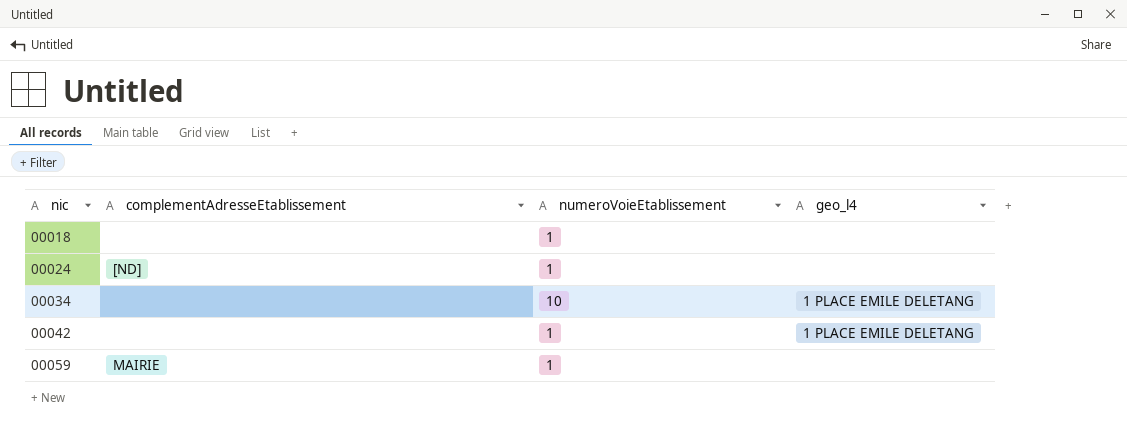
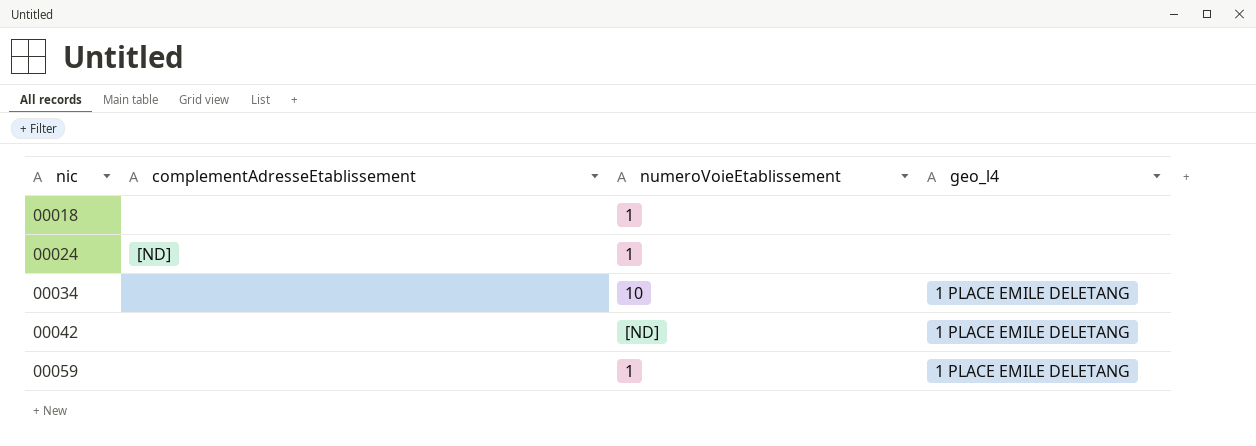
00042 | numeroVoieEtablissement: 1 -> [ND]
00059 | complementAdresseEtablissement: MAIRIE -> none
00059 | geo_l4: none -> 1 PLACE EMILE DELETANG

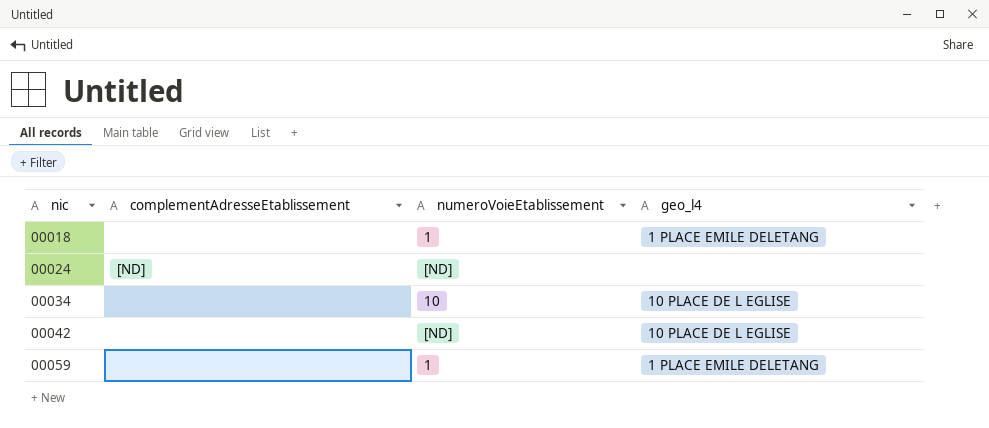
00018 | geo_l4: none -> 1 PLACE EMILE DELETANG
00024 | numeroVoieEtablissement: 1 -> [ND]
00034 | geo_l4: 1 PLACE EMILE DELETANG -> 10 PLACE DE L EGLISE
00042 | geo_l4: 1 PLACE EMILE DELETANG -> 10 PLACE DE L EGLISE

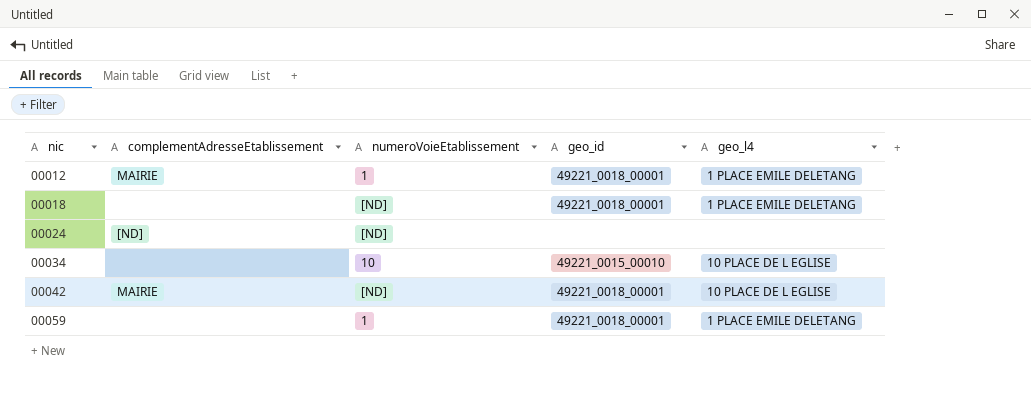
column geo_id | position: none -> 4
row 00012: none -> MAIRIE | 1 | 49221_0018_00001 | 1 PLACE EMILE DELETANG
00018 | numeroVoieEtablissement: 1 -> [ND]
00042 | complementAdresseEtablissement: none -> MAIRIE

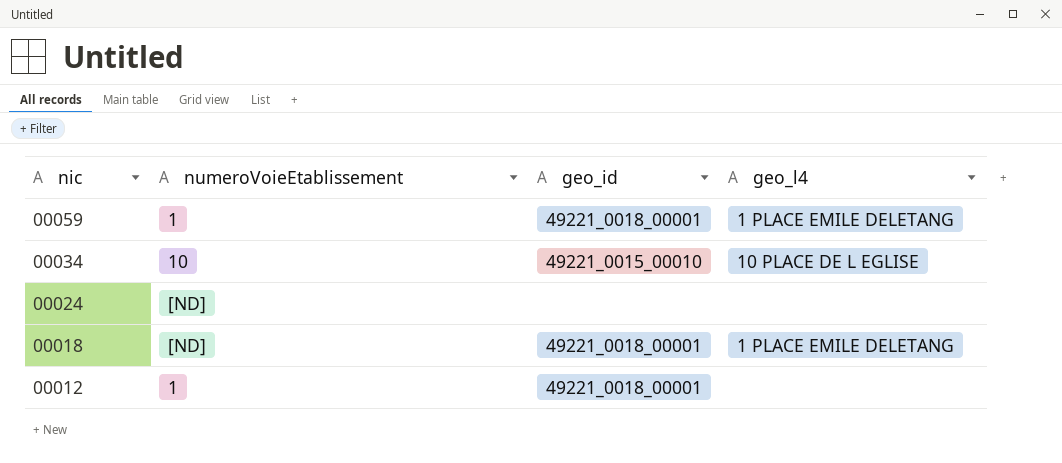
row order: nic ascending -> nic descending
column complementAdresseEtablissement | position: 2 -> none
row 00042: MAIRIE | [ND] | 49221_0018_00001 | 10 PLACE DE L EGLISE -> none
00012 | geo_l4: 1 PLACE EMILE DELETANG -> none

